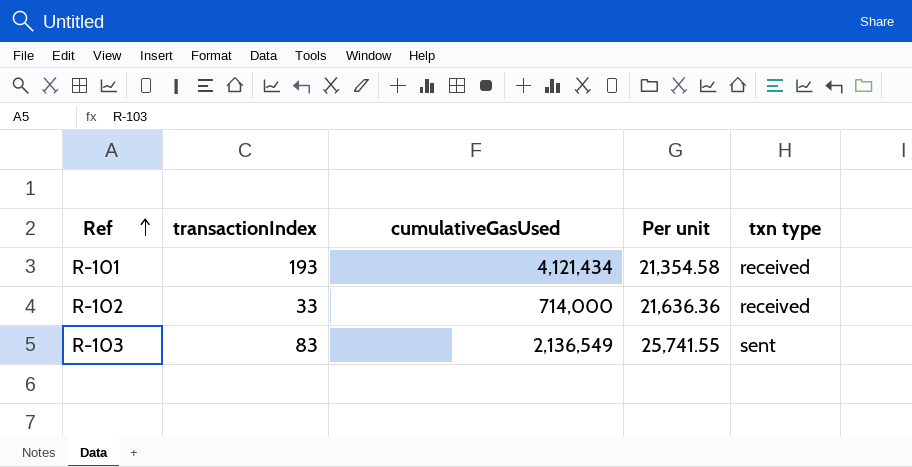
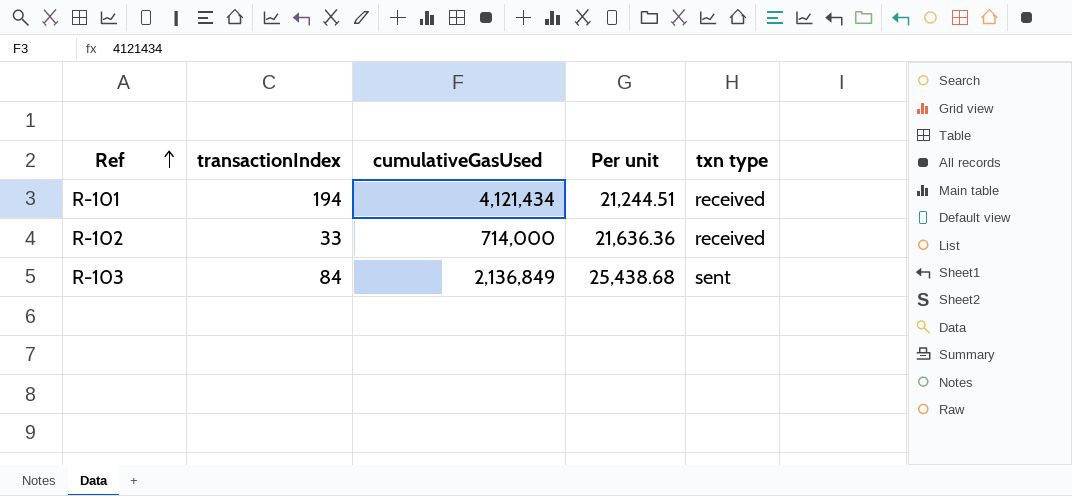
R-101 | transactionIndex: 193 -> 194
R-101 | Per unit: 21,354.58 -> 21,244.51
R-103 | transactionIndex: 83 -> 84
R-103 | cumulativeGasUsed: 2,136,549 -> 2,136,849
R-103 | Per unit: 25,741.55 -> 25,438.68

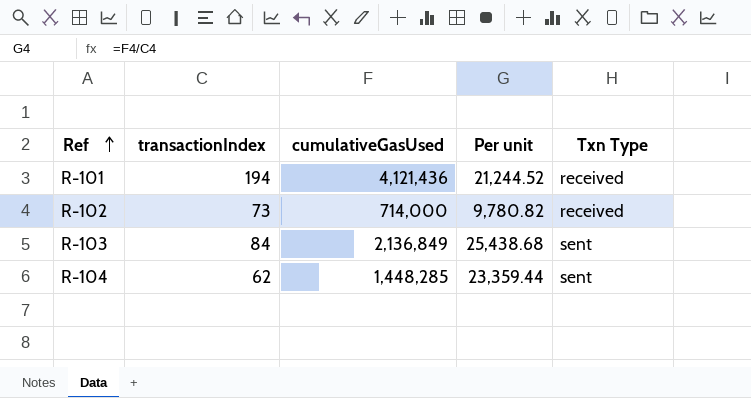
column name: txn type -> Txn Type
R-101 | cumulativeGasUsed: 4,121,434 -> 4,121,436
R-101 | Per unit: 21,244.51 -> 21,244.52
R-102 | transactionIndex: 33 -> 73
R-102 | Per unit: 21,636.36 -> 9,780.82
row R-104: none -> 62 | 1,448,285 | 23,359.44 | sent

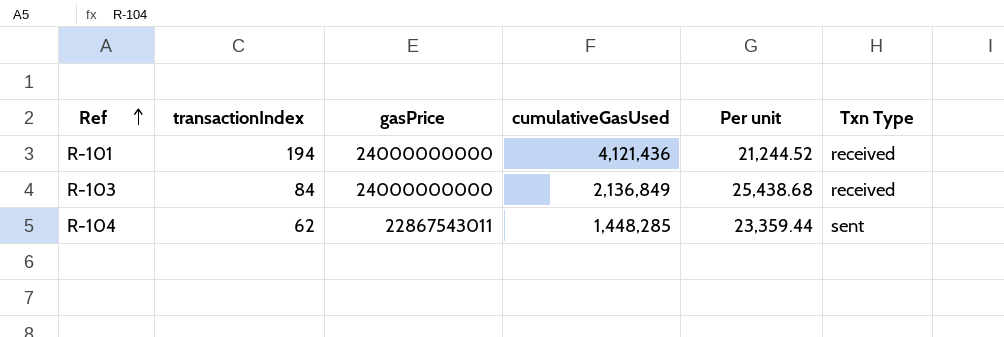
column gasPrice | position: none -> 3
row R-102: 73 | 714,000 | 9,780.82 | received -> none
R-103 | Txn Type: sent -> received

